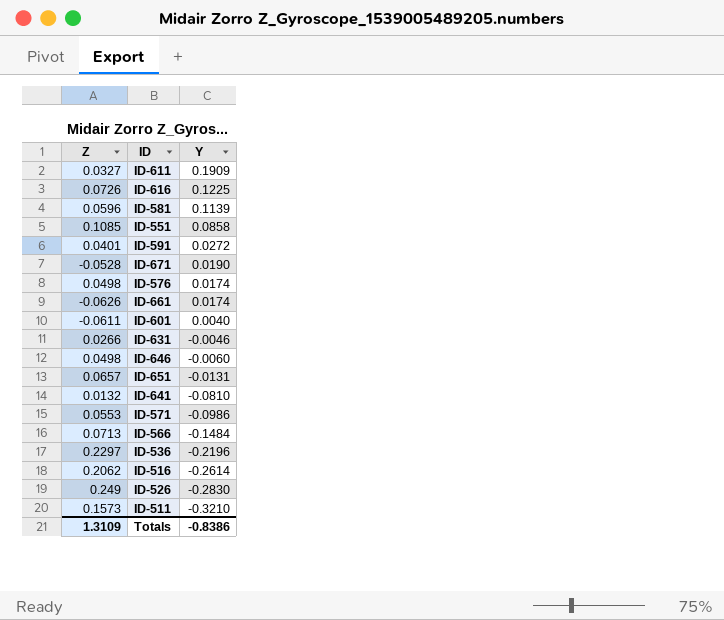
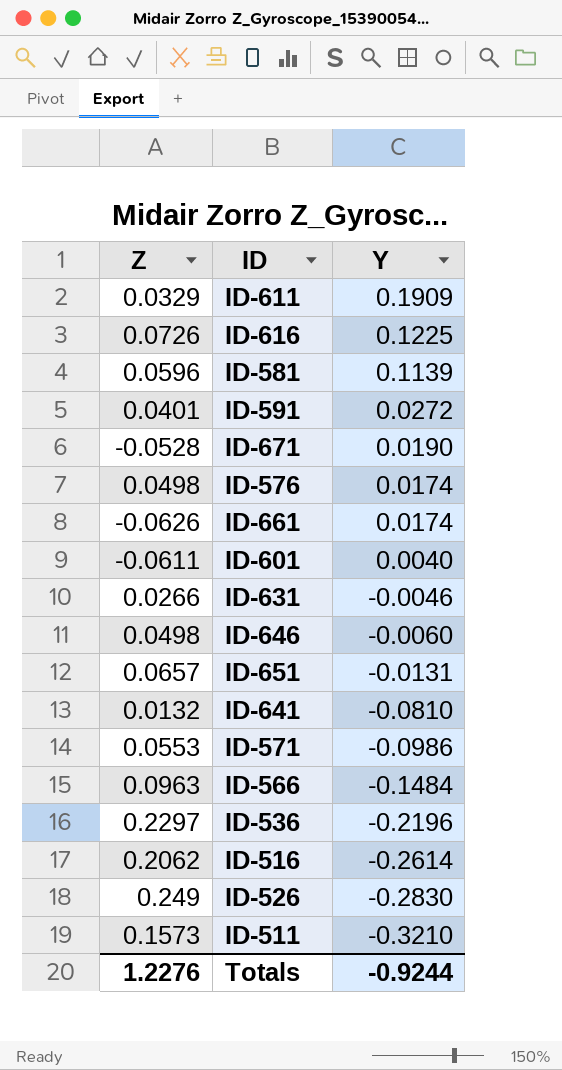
row ID-551: 0.1085 | 0.0858 -> none
ID-611 | Z: 0.0327 -> 0.0329
ID-566 | Z: 0.0713 -> 0.0963
Totals | Z: 1.3109 -> 1.2276
Totals | Y: -0.8386 -> -0.9244

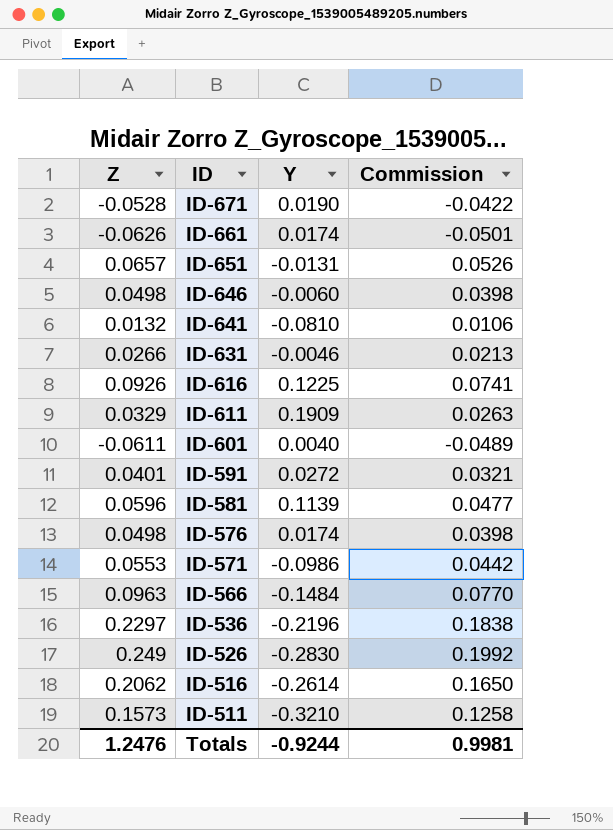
row order: Y descending -> ID descending
column Commission | formula: none -> [Z] * 0.8
ID-616 | Z: 0.0726 -> 0.0926
Totals | Z: 1.2276 -> 1.2476

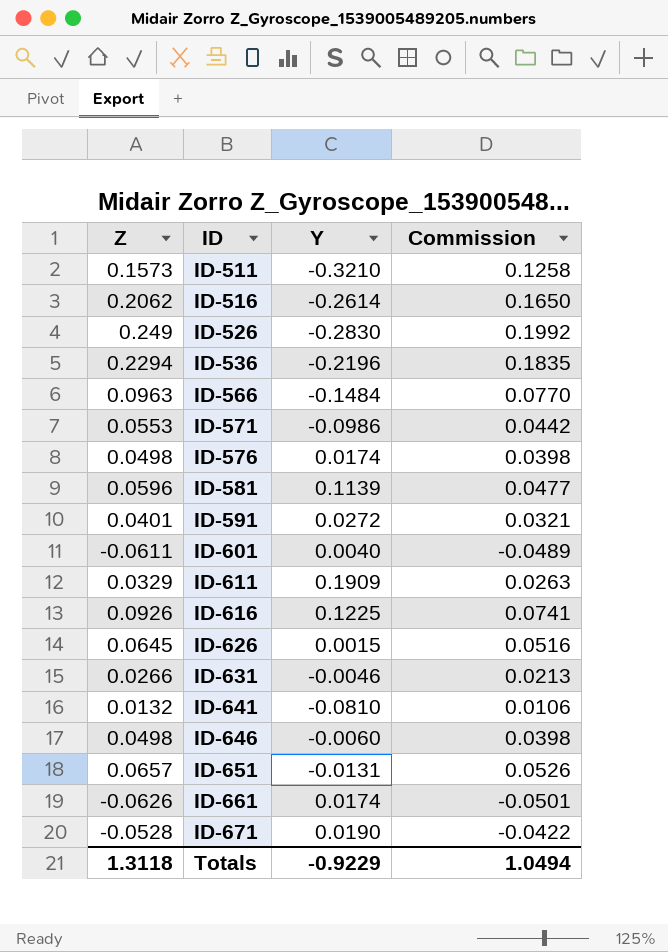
row order: ID descending -> ID ascending
ID-536 | Z: 0.2297 -> 0.2294
ID-536 | Commission: 0.1838 -> 0.1835
row ID-626: none -> 0.0645 | 0.0015 | 0.0516
Totals | Z: 1.2476 -> 1.3118
Totals | Y: -0.9244 -> -0.9229
Totals | Commission: 0.9981 -> 1.0494

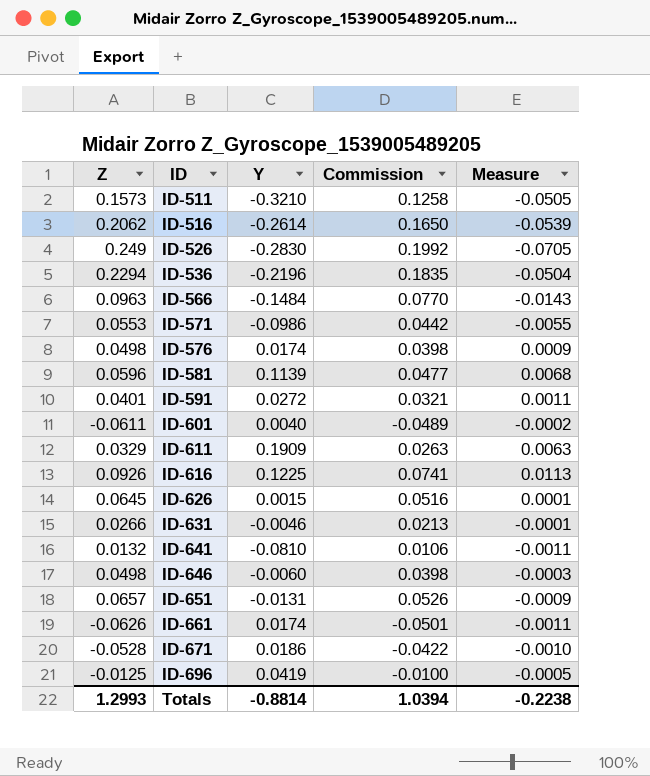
column Measure | formula: none -> [Z] * [Y]
ID-671 | Y: 0.0190 -> 0.0186
row ID-696: none -> -0.0125 | 0.0419 | -0.0100 | -0.0005
Totals | Z: 1.3118 -> 1.2993
Totals | Y: -0.9229 -> -0.8814
Totals | Commission: 1.0494 -> 1.0394

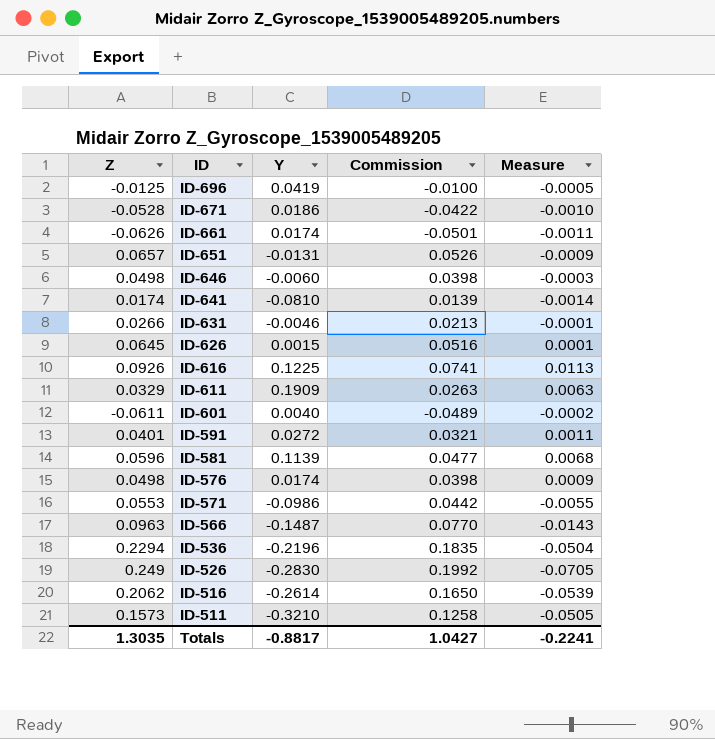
row order: ID ascending -> ID descending
ID-641 | Z: 0.0132 -> 0.0174
ID-641 | Commission: 0.0106 -> 0.0139
ID-641 | Measure: -0.0011 -> -0.0014
ID-566 | Y: -0.1484 -> -0.1487
Totals | Z: 1.2993 -> 1.3035
Totals | Y: -0.8814 -> -0.8817
Totals | Commission: 1.0394 -> 1.0427
Totals | Measure: -0.2238 -> -0.2241

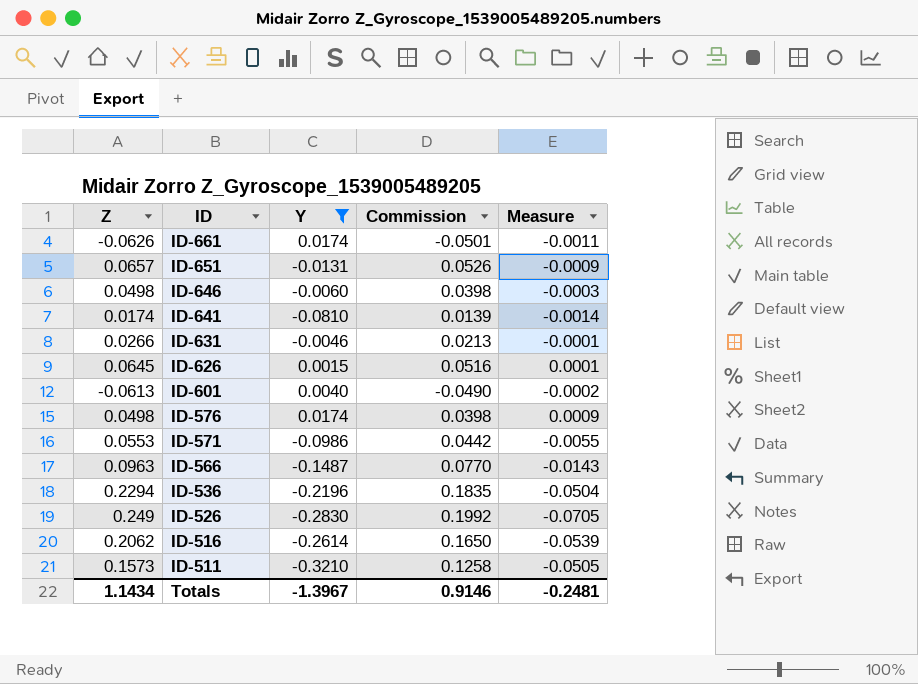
filter: none -> Y <= 0.0174
ID-601 | Z: -0.0611 -> -0.0613
ID-601 | Commission: -0.0489 -> -0.0490
Totals | Z: 1.3035 -> 1.1434
Totals | Y: -0.8817 -> -1.3967
Totals | Commission: 1.0427 -> 0.9146
Totals | Measure: -0.2241 -> -0.2481

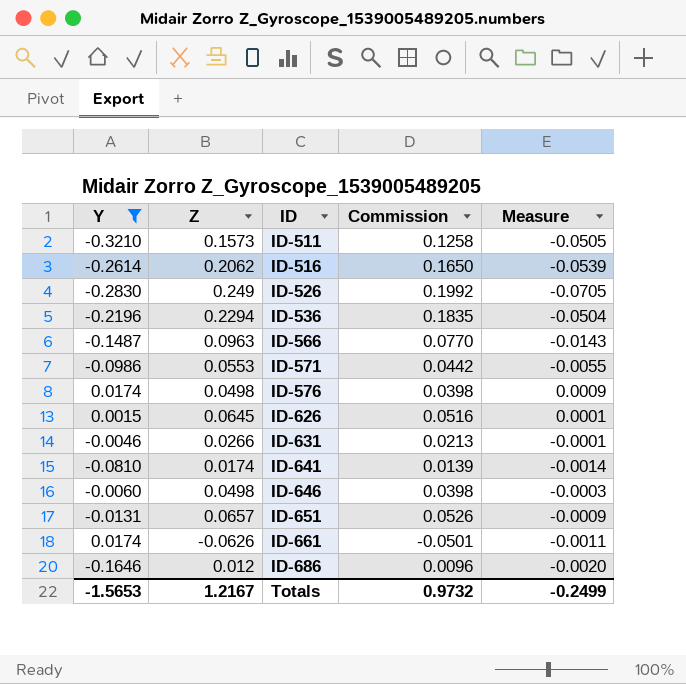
row order: ID descending -> ID ascending
column Y | position: 3 -> 1
row ID-601: -0.0613 | 0.0040 | -0.0490 | -0.0002 -> none
row ID-686: none -> -0.1646 | 0.012 | 0.0096 | -0.0020
Totals | Y: -1.3967 -> -1.5653
Totals | Z: 1.1434 -> 1.2167
Totals | Commission: 0.9146 -> 0.9732
Totals | Measure: -0.2481 -> -0.2499

